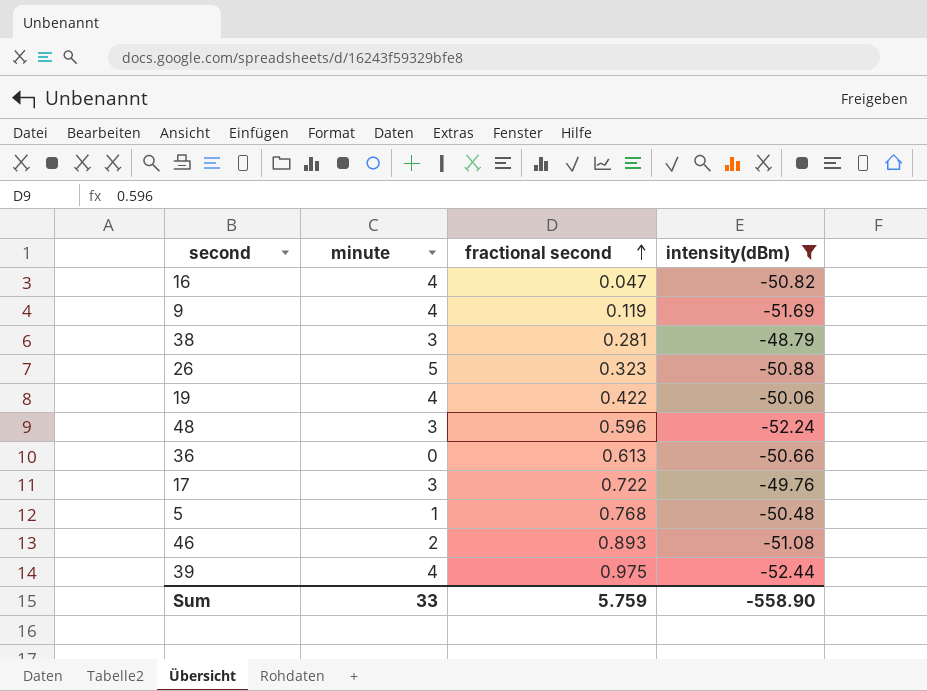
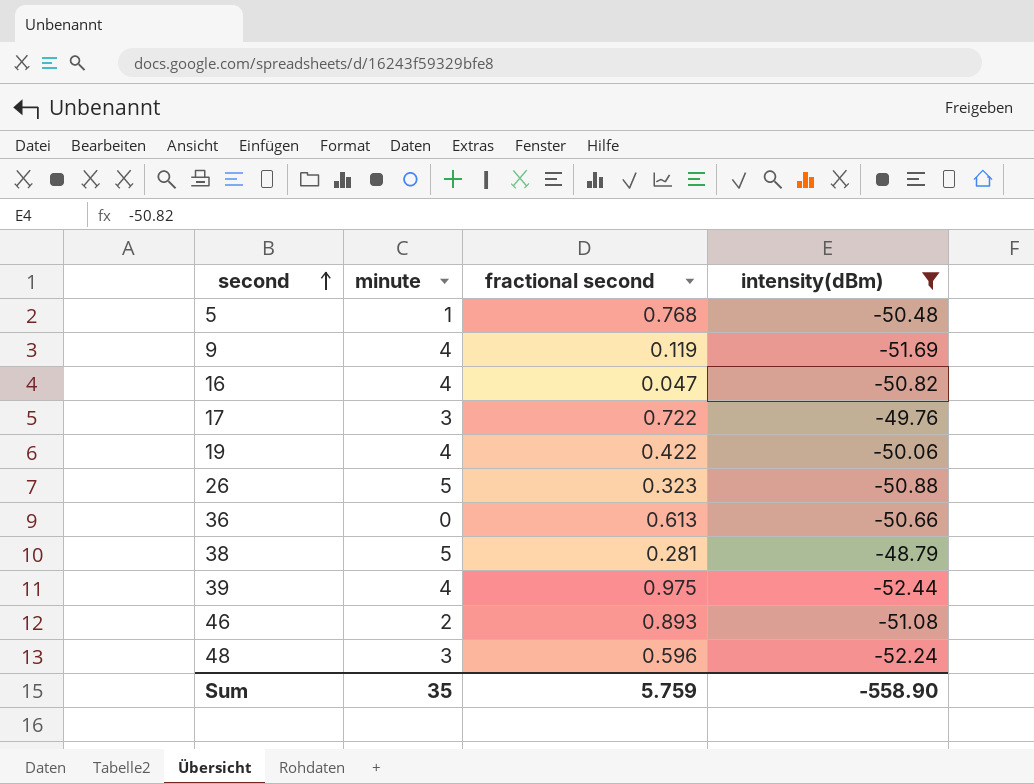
row order: fractional second ascending -> second ascending
38 | minute: 3 -> 5
Sum | minute: 33 -> 35

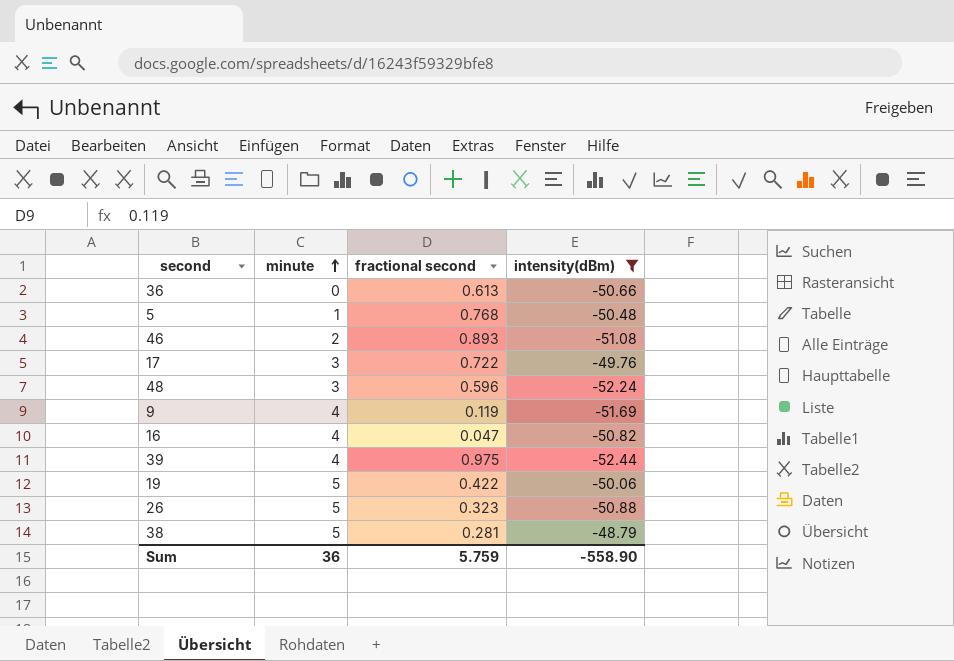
row order: second ascending -> minute ascending
19 | minute: 4 -> 5
Sum | minute: 35 -> 36

